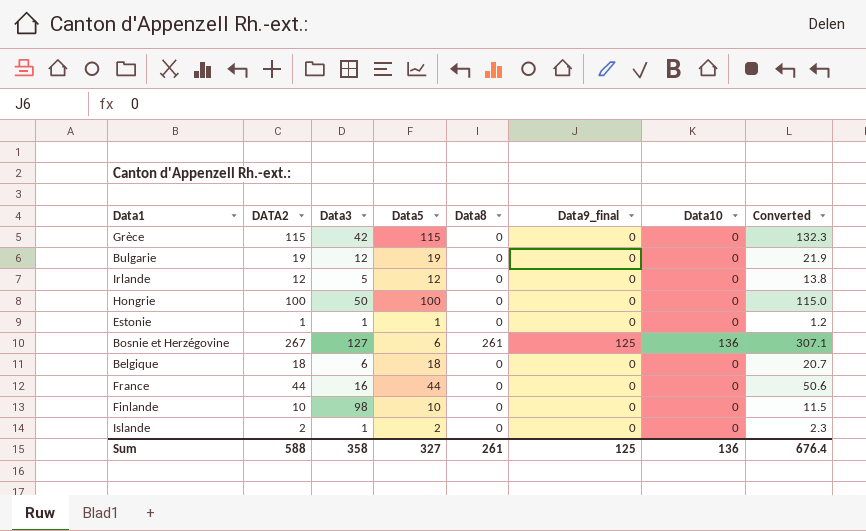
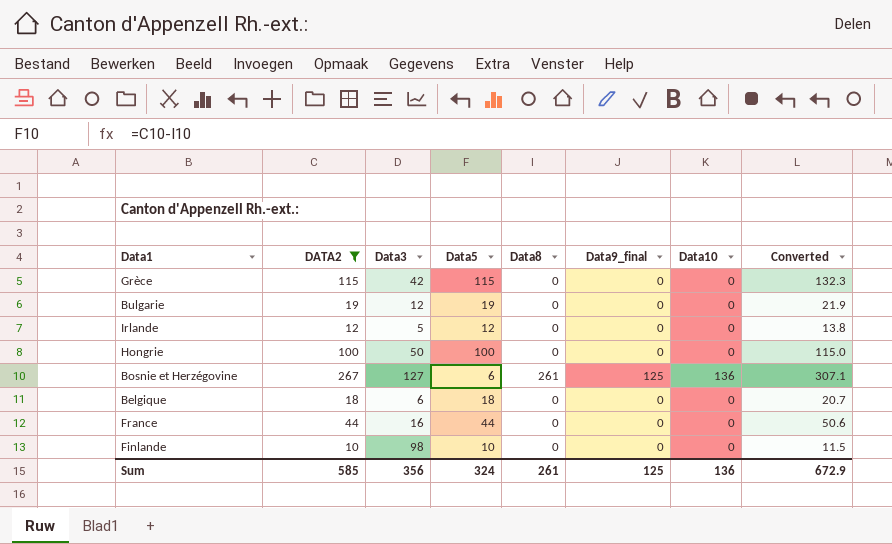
filter: none -> DATA2 >= 10
Sum | DATA2: 588 -> 585
Sum | Data3: 358 -> 356
Sum | Data5: 327 -> 324
Sum | Converted: 676.4 -> 672.9

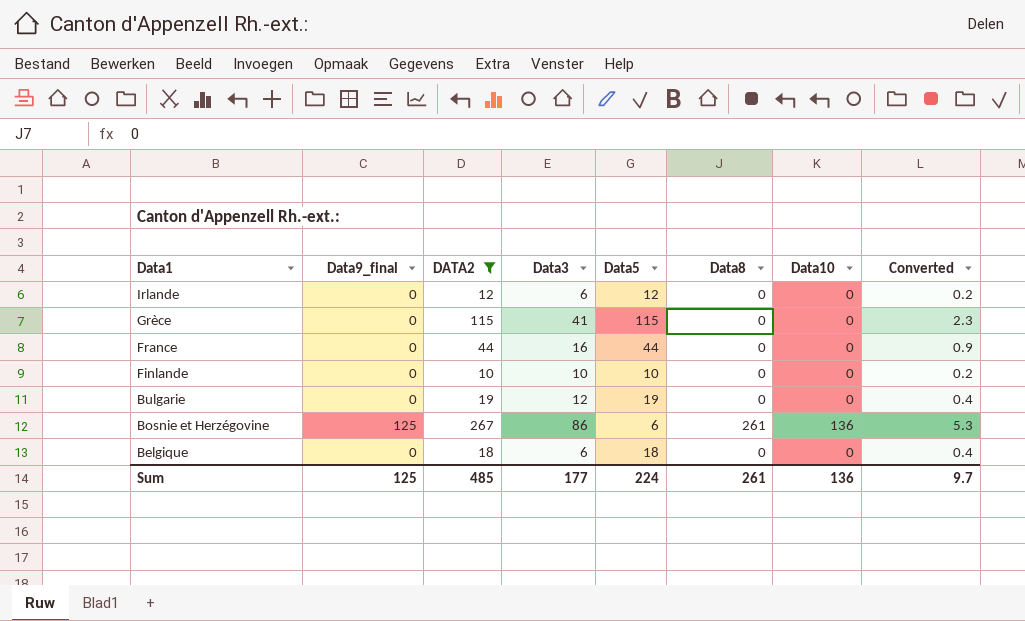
row order: none -> Data1 descending
column Data9_final | position: 6 -> 2
column Converted | formula: [DATA2] * 1.15 -> [DATA2] * 0.02
row Hongrie: 100 | 50 | 100 | 0 | 0 | 0 | 115.0 -> none
Irlande | Data3: 5 -> 6
Grèce | Data3: 42 -> 41
Finlande | Data3: 98 -> 10
Bosnie et Herzégovine | Data3: 127 -> 86
Sum | DATA2: 585 -> 485
Sum | Data3: 356 -> 177
Sum | Data5: 324 -> 224
Sum | Converted: 672.9 -> 9.7

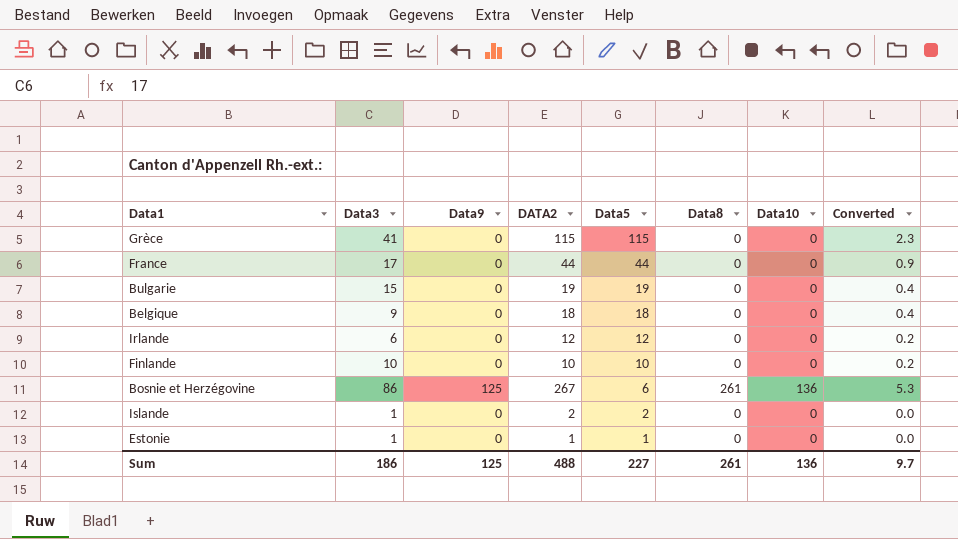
filter: DATA2 >= 10 -> none
row order: Data1 descending -> Data5 descending
column Data3 | position: 4 -> 2
column name: Data9_final -> Data9
France | Data3: 16 -> 17
Bulgarie | Data3: 12 -> 15
Belgique | Data3: 6 -> 9
Sum | Data3: 177 -> 186
Sum | DATA2: 485 -> 488
Sum | Data5: 224 -> 227

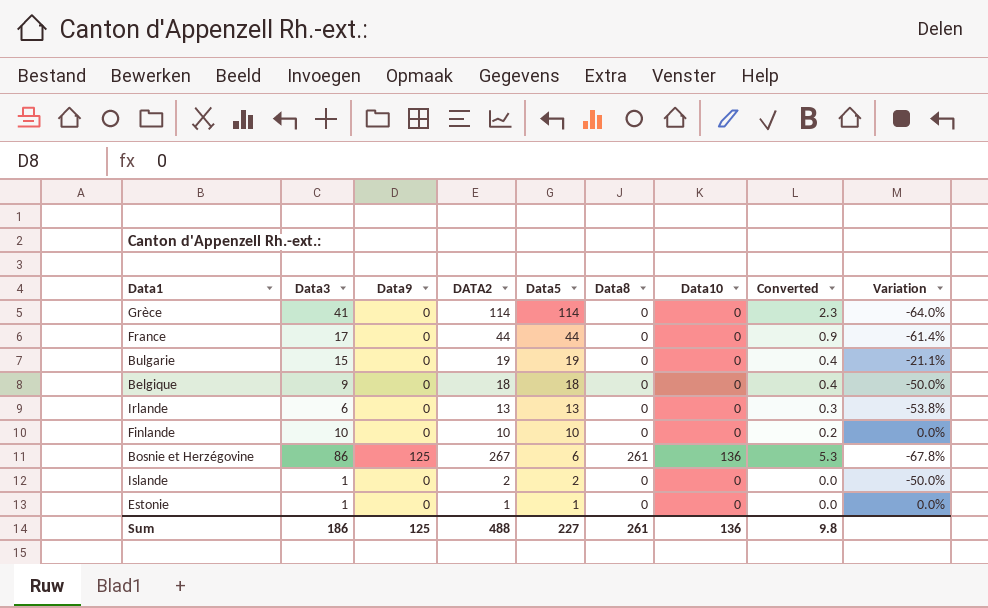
column Variation | formula: none -> ([Data3] - [DATA2]) / [DATA2]
Grèce | DATA2: 115 -> 114
Grèce | Data5: 115 -> 114
Irlande | DATA2: 12 -> 13
Irlande | Data5: 12 -> 13
Irlande | Converted: 0.2 -> 0.3
Sum | Converted: 9.7 -> 9.8

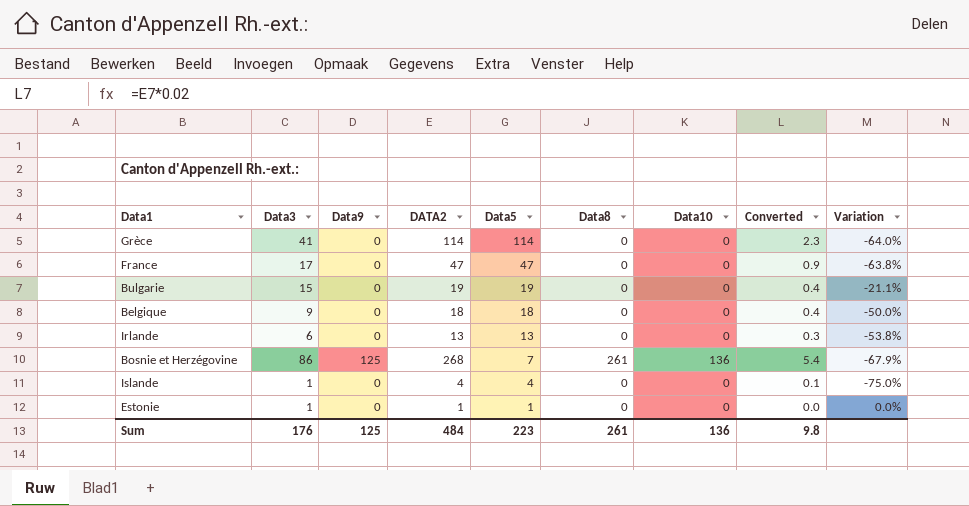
row Finlande: 10 | 0 | 10 | 10 | 0 | 0 | 0.2 | 0.0% -> none
France | DATA2: 44 -> 47
France | Data5: 44 -> 47
France | Variation: -61.4% -> -63.8%
Bosnie et Herzégovine | DATA2: 267 -> 268
Bosnie et Herzégovine | Data5: 6 -> 7
Bosnie et Herzégovine | Converted: 5.3 -> 5.4
Bosnie et Herzégovine | Variation: -67.8% -> -67.9%
Islande | DATA2: 2 -> 4
Islande | Data5: 2 -> 4
Islande | Converted: 0.0 -> 0.1
Islande | Variation: -50.0% -> -75.0%
Sum | Data3: 186 -> 176
Sum | DATA2: 488 -> 484
Sum | Data5: 227 -> 223

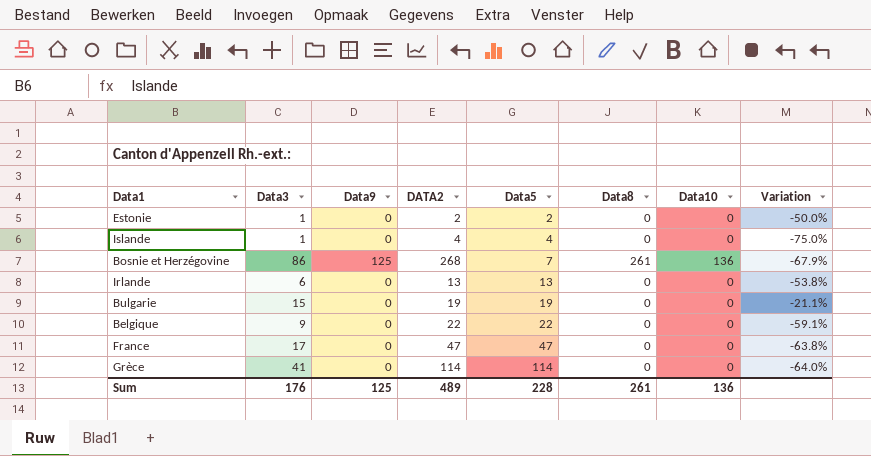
row order: Data5 descending -> Data5 ascending
column Converted | formula: [DATA2] * 0.02 -> none
Estonie | DATA2: 1 -> 2
Estonie | Data5: 1 -> 2
Estonie | Variation: 0.0% -> -50.0%
Belgique | DATA2: 18 -> 22
Belgique | Data5: 18 -> 22
Belgique | Variation: -50.0% -> -59.1%
Sum | DATA2: 484 -> 489
Sum | Data5: 223 -> 228

